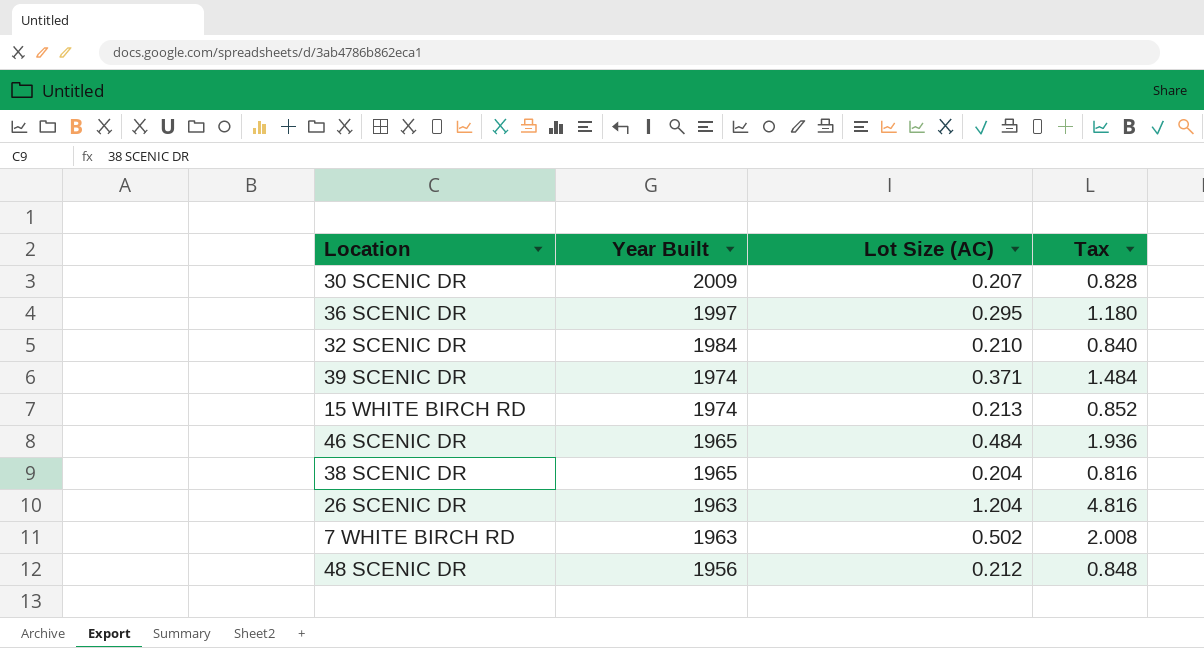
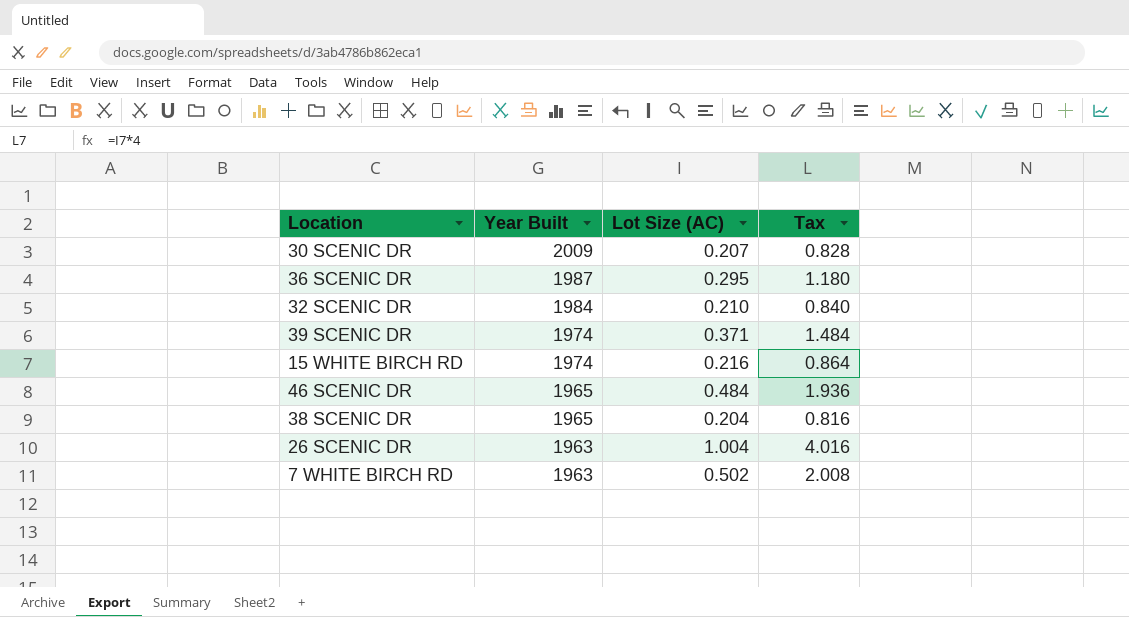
row 48 SCENIC DR: 1956 | 0.212 | 0.848 -> none
36 SCENIC DR | Year Built: 1997 -> 1987
15 WHITE BIRCH RD | Lot Size (AC): 0.213 -> 0.216
15 WHITE BIRCH RD | Tax: 0.852 -> 0.864
26 SCENIC DR | Lot Size (AC): 1.204 -> 1.004
26 SCENIC DR | Tax: 4.816 -> 4.016

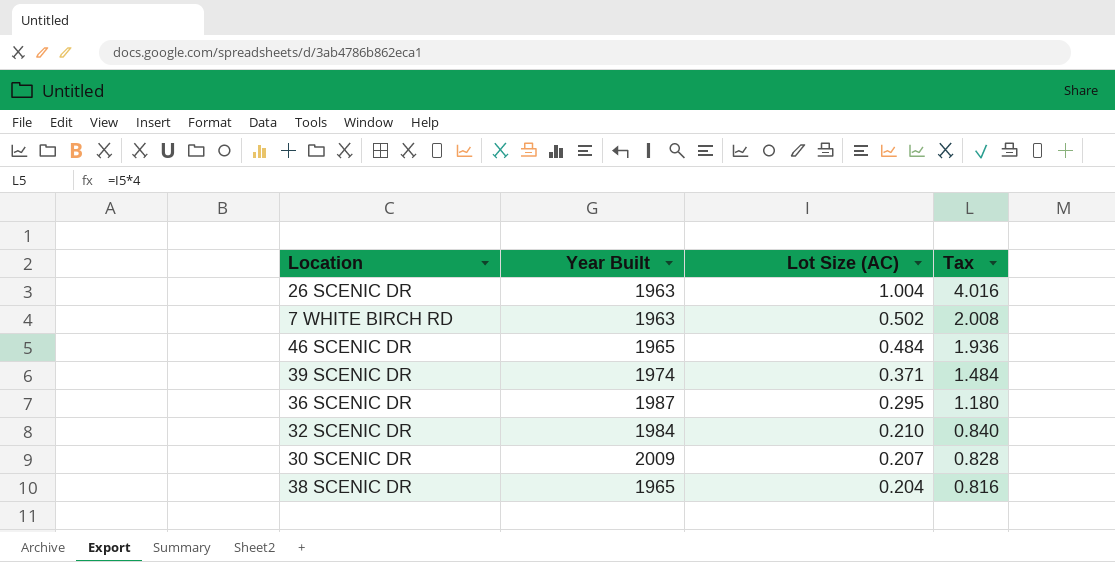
row order: Year Built descending -> Lot Size (AC) descending
row 15 WHITE BIRCH RD: 1974 | 0.216 | 0.864 -> none

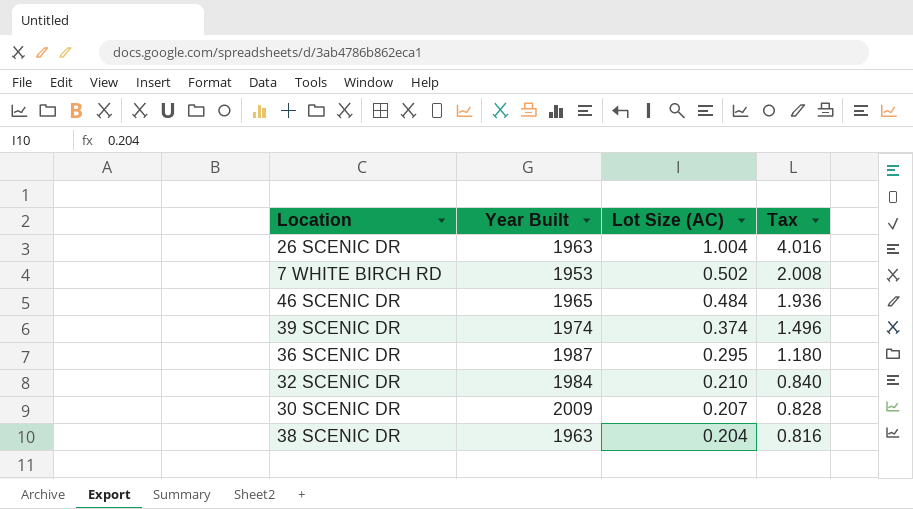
7 WHITE BIRCH RD | Year Built: 1963 -> 1953
39 SCENIC DR | Lot Size (AC): 0.371 -> 0.374
39 SCENIC DR | Tax: 1.484 -> 1.496
38 SCENIC DR | Year Built: 1965 -> 1963

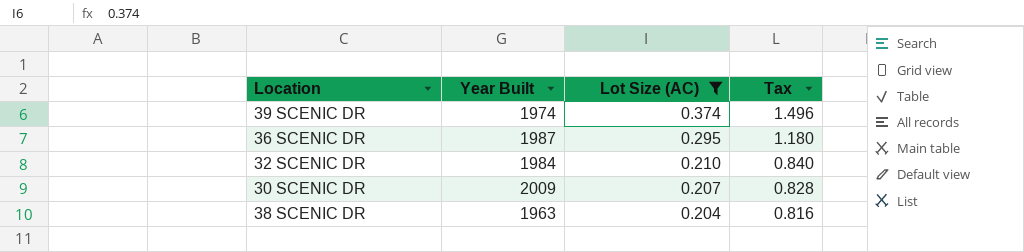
filter: none -> Lot Size (AC) <= 0.374

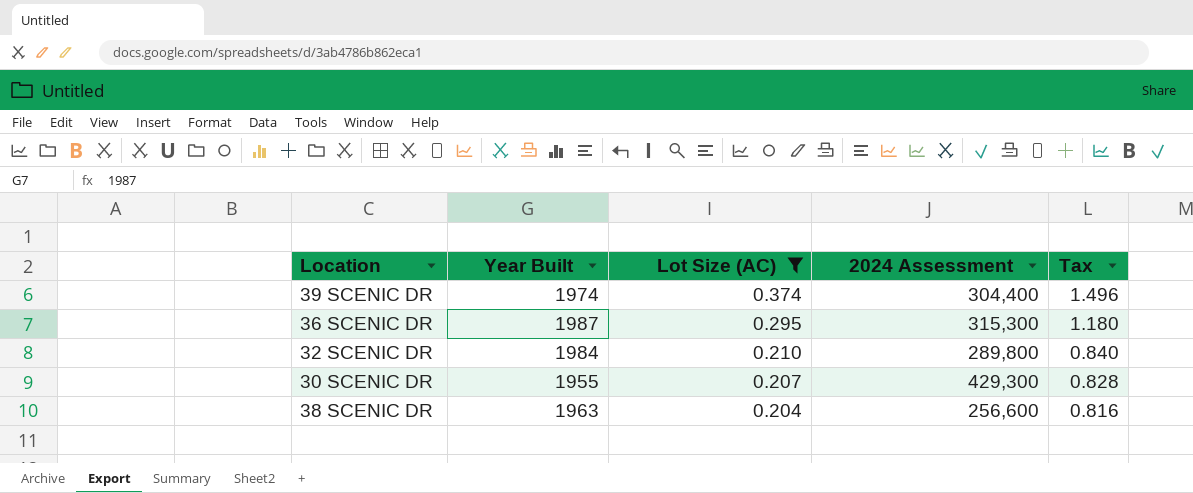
column 2024 Assessment | position: none -> 4
30 SCENIC DR | Year Built: 2009 -> 1955

